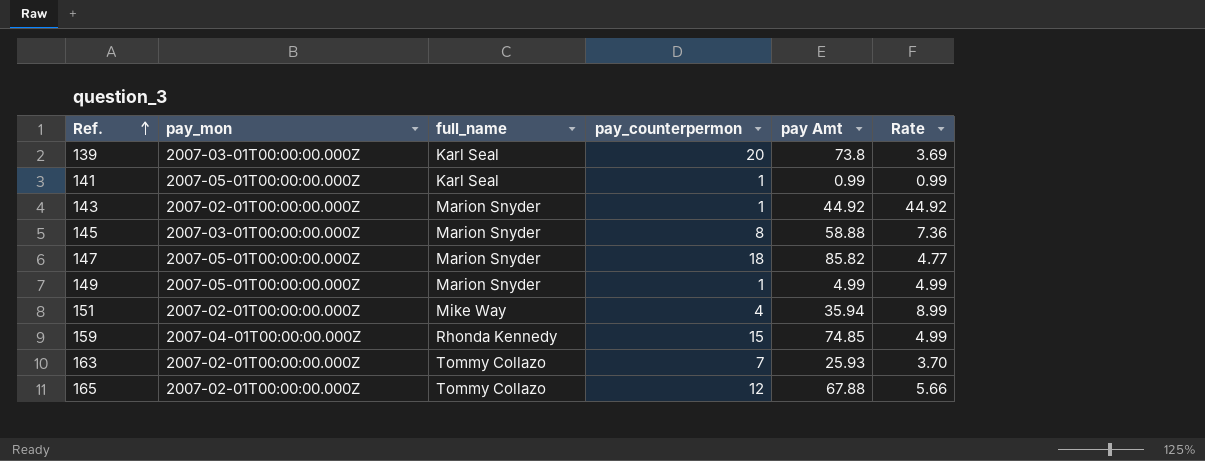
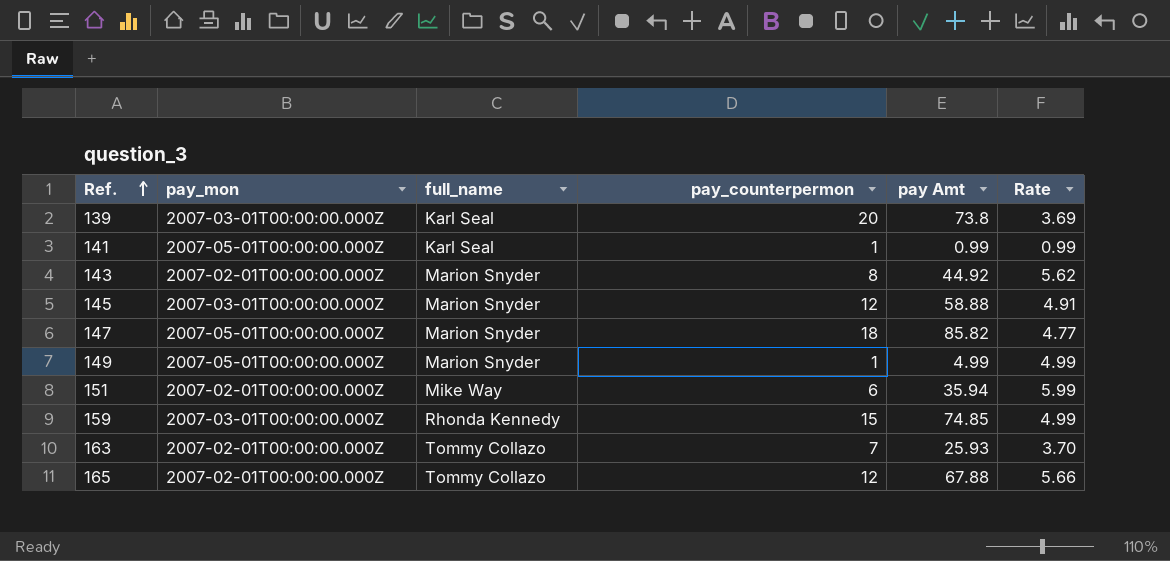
143 | pay_counterpermon: 1 -> 8
143 | Rate: 44.92 -> 5.62
145 | pay_counterpermon: 8 -> 12
145 | Rate: 7.36 -> 4.91
151 | pay_counterpermon: 4 -> 6
151 | Rate: 8.99 -> 5.99
159 | pay_mon: 2007-04-01T00:00:00.000Z -> 2007-03-01T00:00:00.000Z

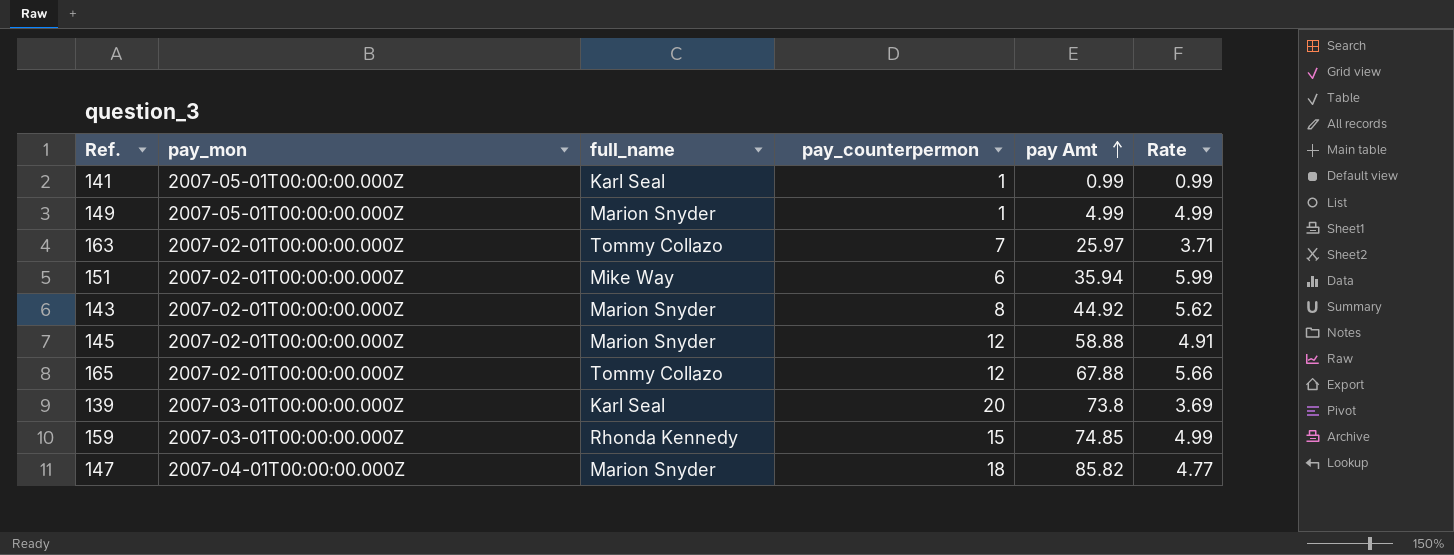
row order: Ref. ascending -> pay Amt ascending
163 | pay Amt: 25.93 -> 25.97
163 | Rate: 3.70 -> 3.71
145 | pay_mon: 2007-03-01T00:00:00.000Z -> 2007-02-01T00:00:00.000Z
147 | pay_mon: 2007-05-01T00:00:00.000Z -> 2007-04-01T00:00:00.000Z

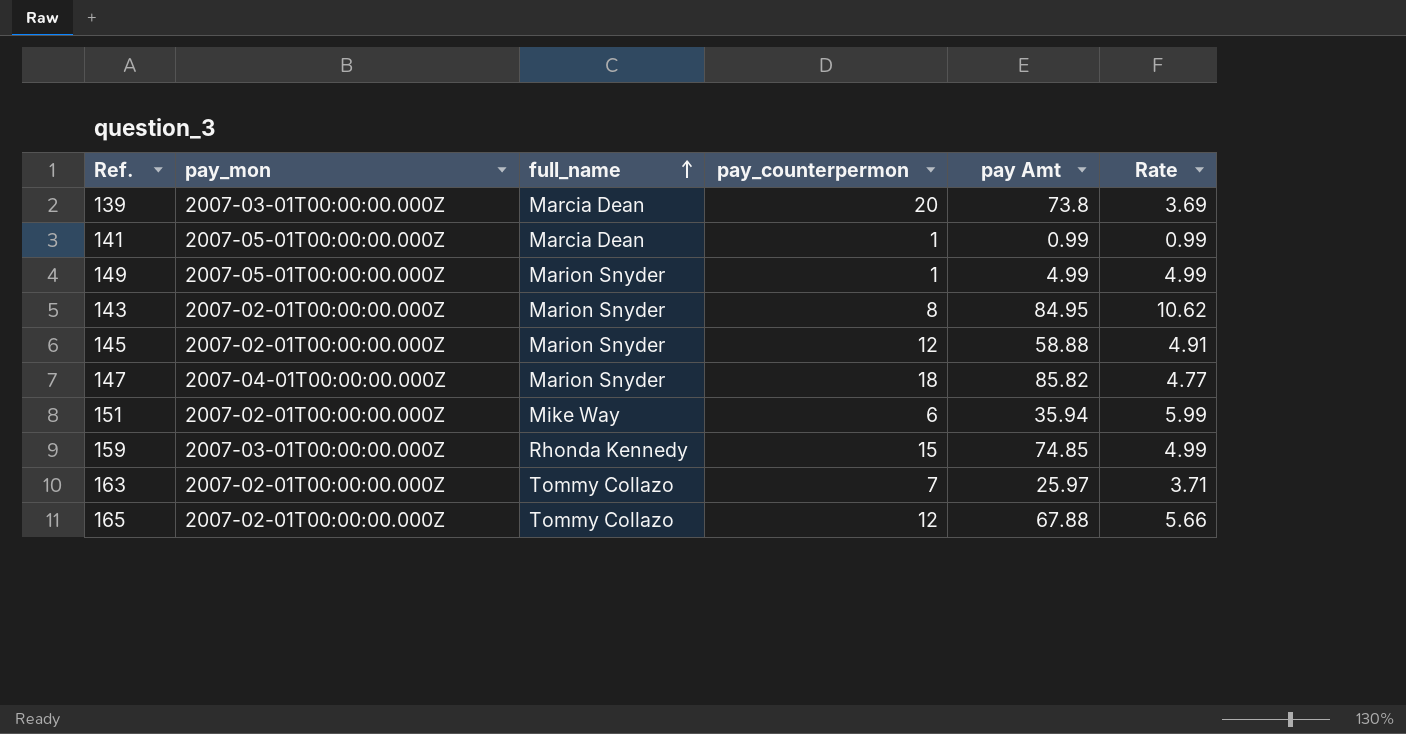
row order: pay Amt ascending -> full_name ascending
139 | full_name: Karl Seal -> Marcia Dean
141 | full_name: Karl Seal -> Marcia Dean
143 | pay Amt: 44.92 -> 84.95
143 | Rate: 5.62 -> 10.62

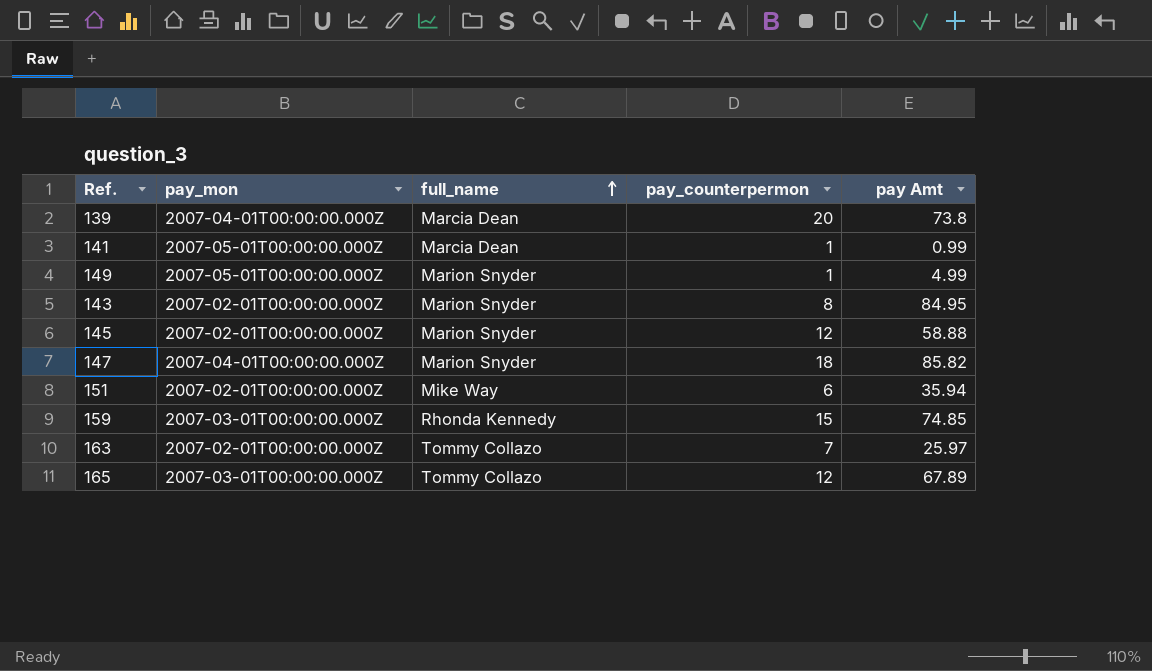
column Rate | formula: [pay Amt] / [pay_counterpermon] -> none
139 | pay_mon: 2007-03-01T00:00:00.000Z -> 2007-04-01T00:00:00.000Z
165 | pay_mon: 2007-02-01T00:00:00.000Z -> 2007-03-01T00:00:00.000Z
165 | pay Amt: 67.88 -> 67.89

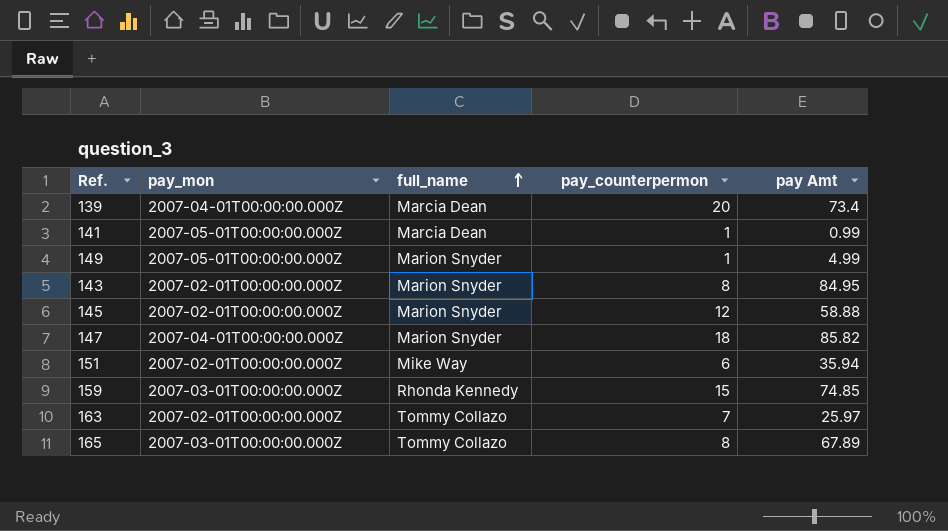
139 | pay Amt: 73.8 -> 73.4
165 | pay_counterpermon: 12 -> 8

